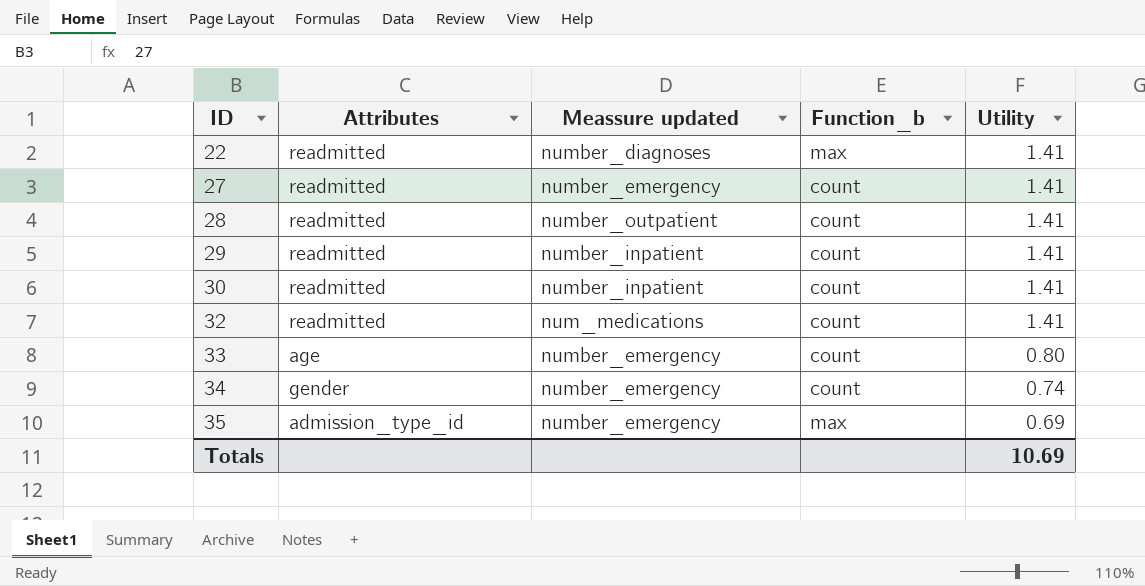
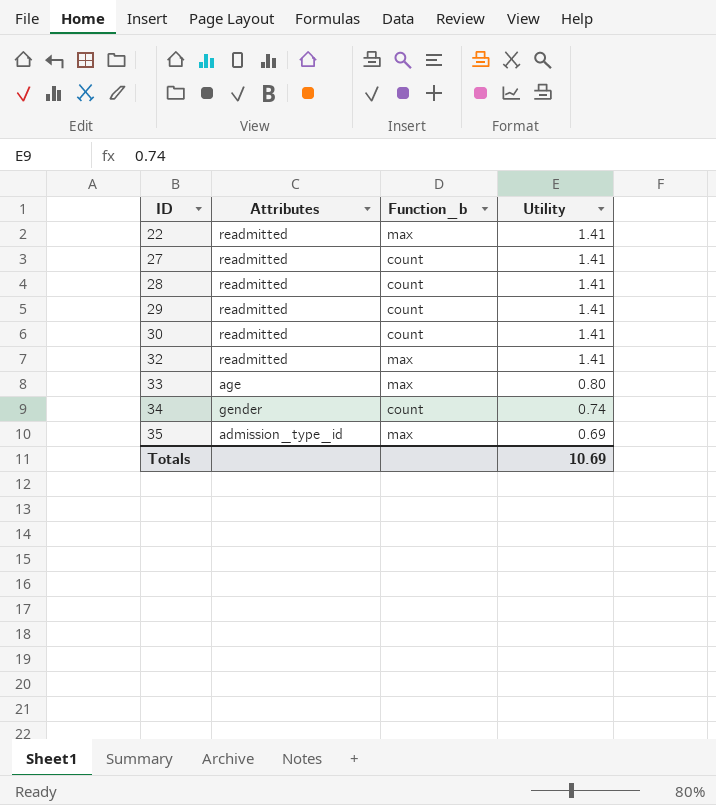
column Meassure updated | position: 3 -> none
32 | Function_b: count -> max
33 | Function_b: count -> max

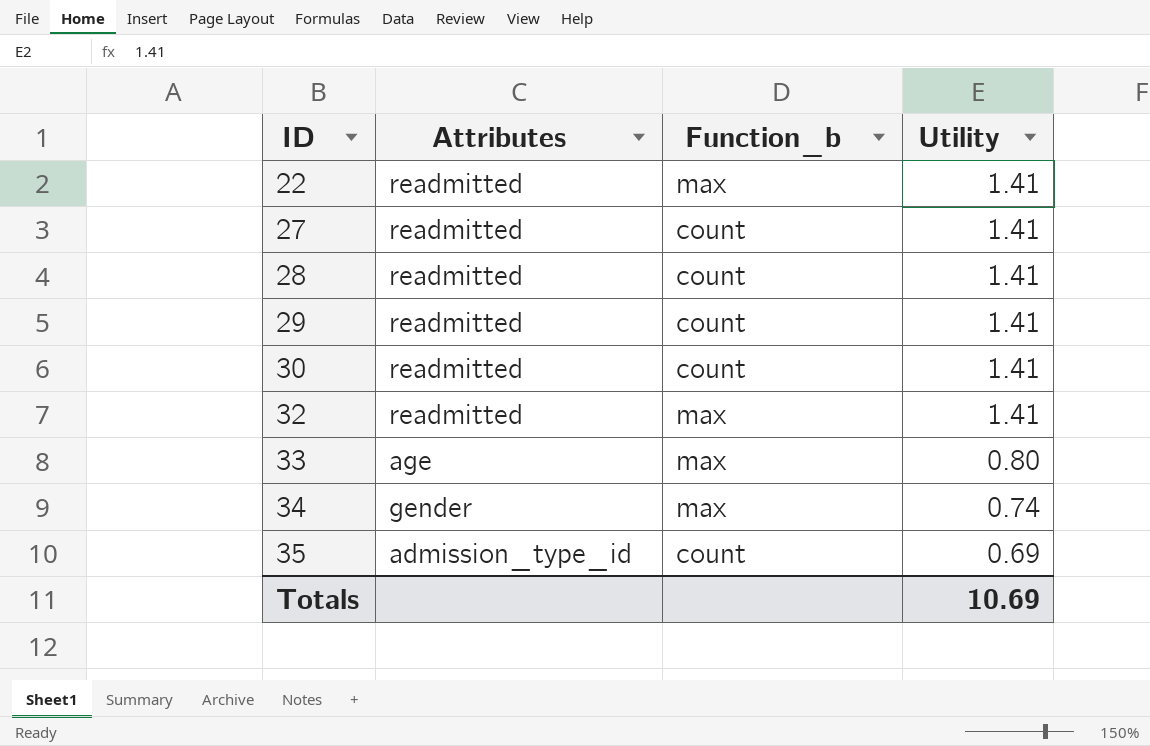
34 | Function_b: count -> max
35 | Function_b: max -> count

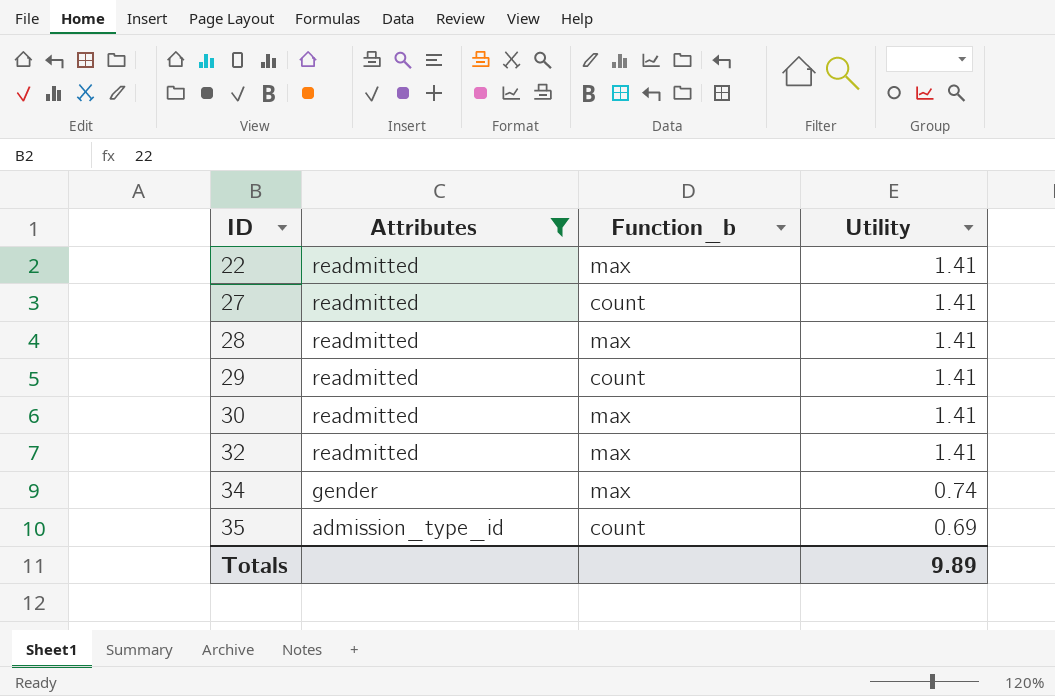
filter: none -> Attributes != age
28 | Function_b: count -> max
30 | Function_b: count -> max
Totals | Utility: 10.69 -> 9.89

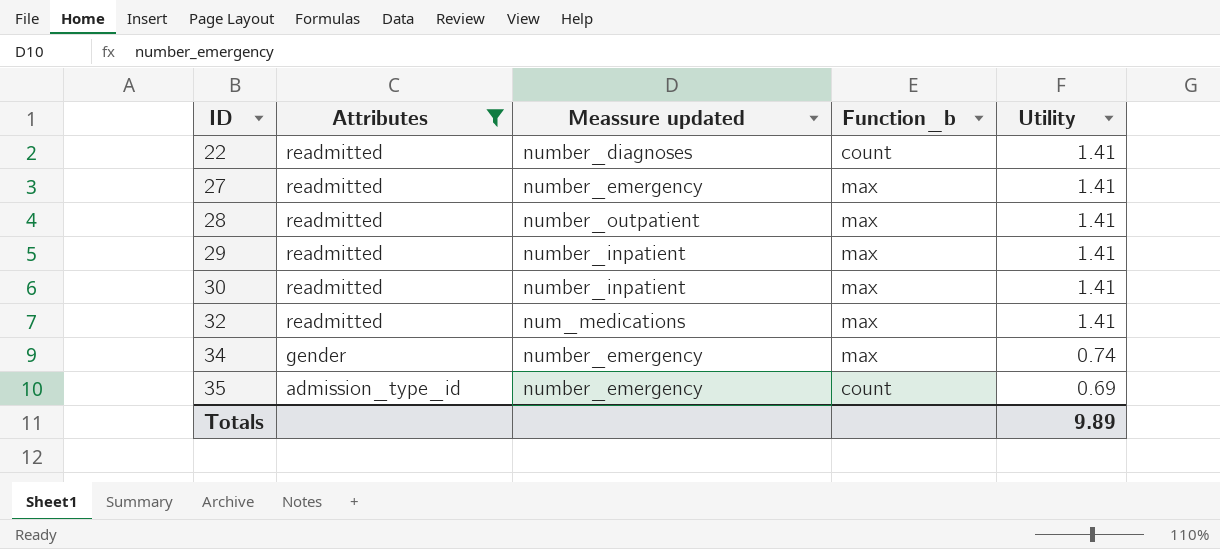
column Meassure updated | position: none -> 3
22 | Function_b: max -> count
27 | Function_b: count -> max
29 | Function_b: count -> max

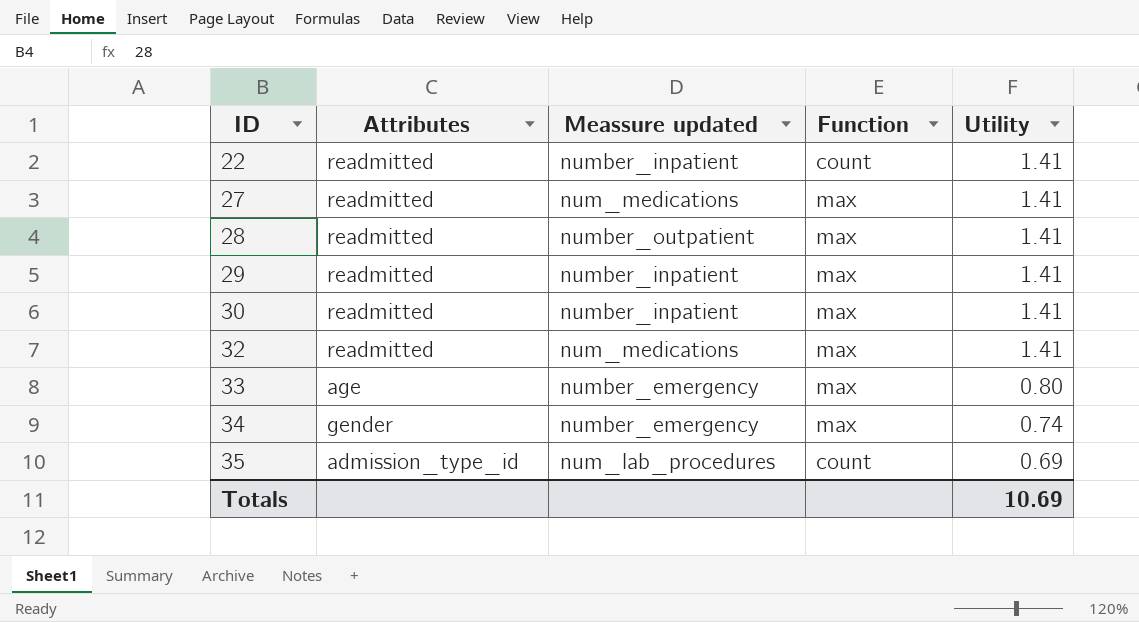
filter: Attributes != age -> none
column name: Function_b -> Function
22 | Meassure updated: number_diagnoses -> number_inpatient
27 | Meassure updated: number_emergency -> num_medications
35 | Meassure updated: number_emergency -> num_lab_procedures
Totals | Utility: 9.89 -> 10.69

